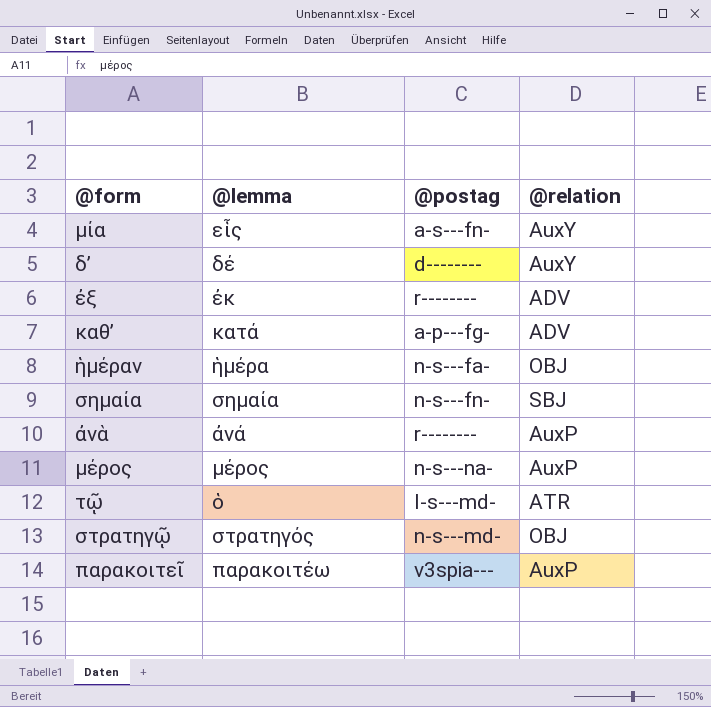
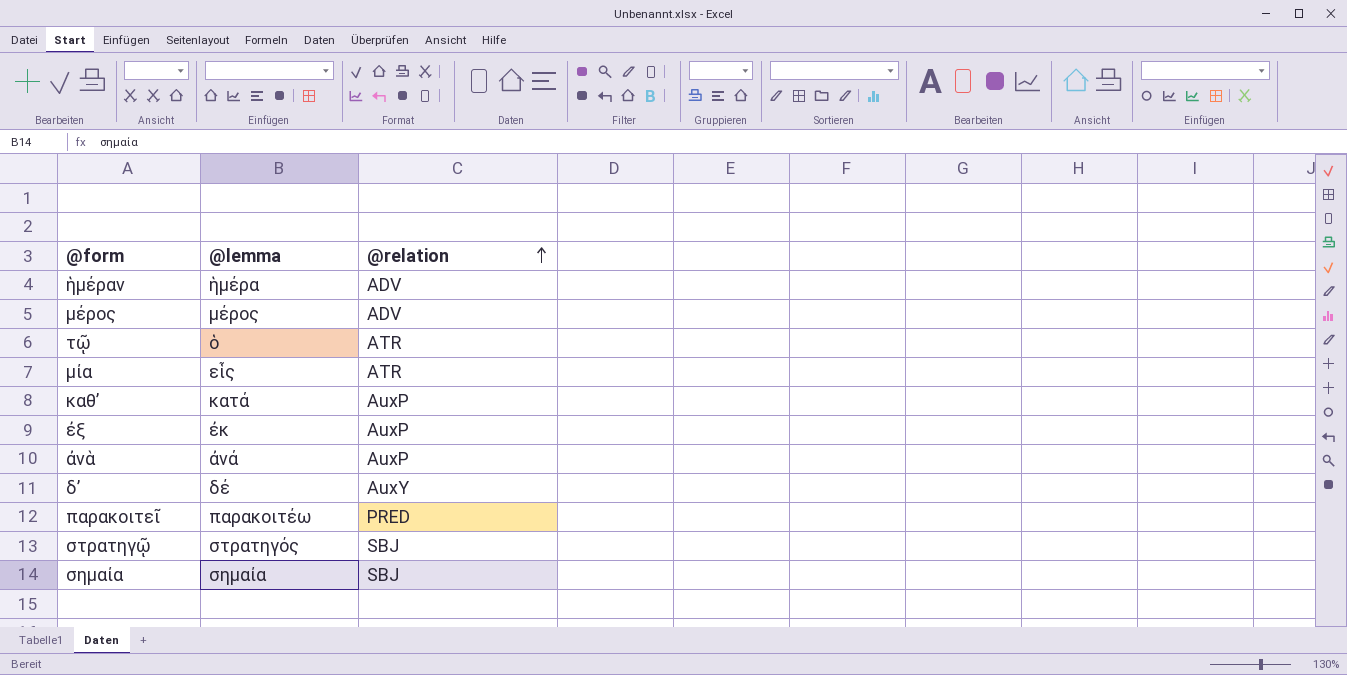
row order: none -> @relation ascending
column @postag | position: 3 -> none
ἡμέραν | @relation: OBJ -> ADV
μέρος | @relation: AuxP -> ADV
μία | @relation: AuxY -> ATR
καθʼ | @relation: ADV -> AuxP
ἐξ | @relation: ADV -> AuxP
παρακοιτεῖ | @relation: AuxP -> PRED
στρατηγῷ | @relation: OBJ -> SBJ

